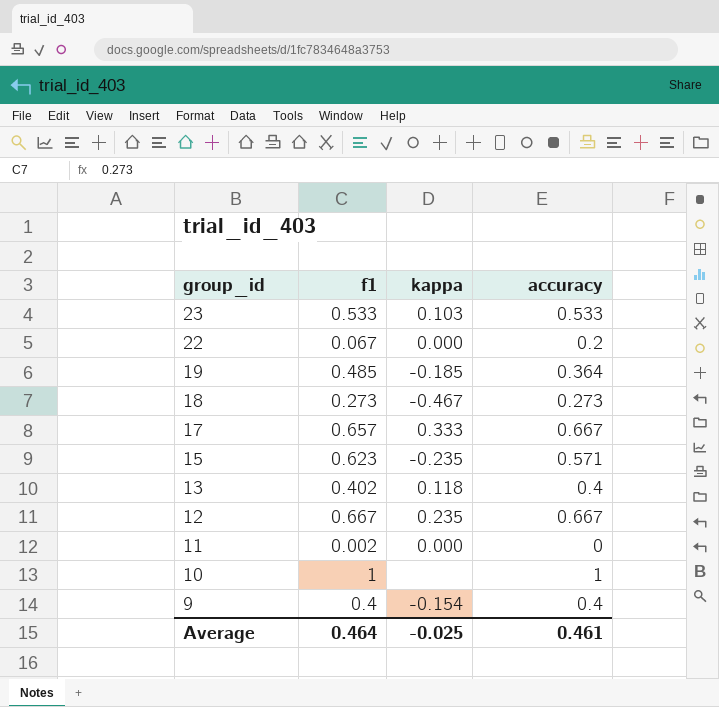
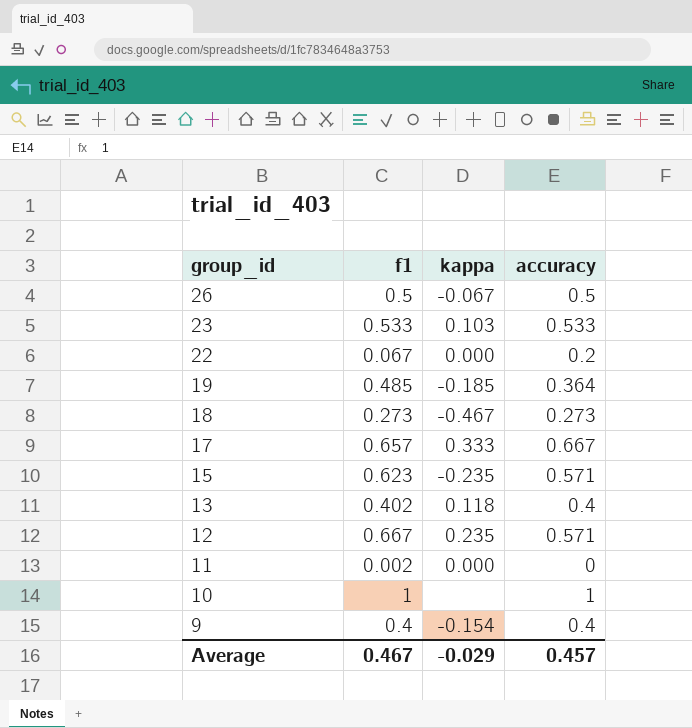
row 26: none -> 0.5 | -0.067 | 0.5
12 | accuracy: 0.667 -> 0.571
Average | f1: 0.464 -> 0.467
Average | kappa: -0.025 -> -0.029
Average | accuracy: 0.461 -> 0.457

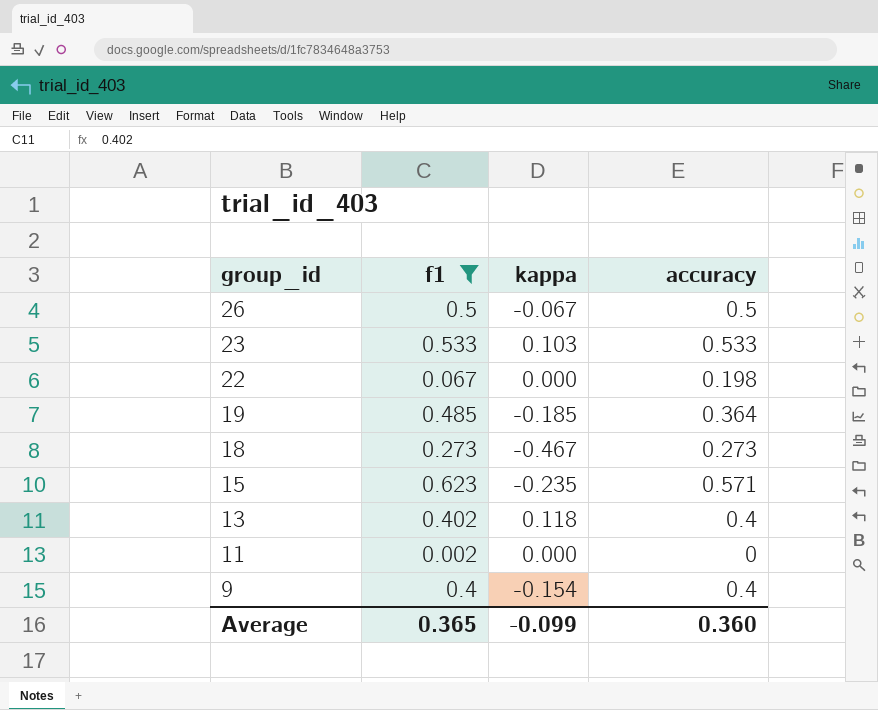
filter: none -> f1 <= 0.623
22 | accuracy: 0.2 -> 0.198
Average | f1: 0.467 -> 0.365
Average | kappa: -0.029 -> -0.099
Average | accuracy: 0.457 -> 0.360

